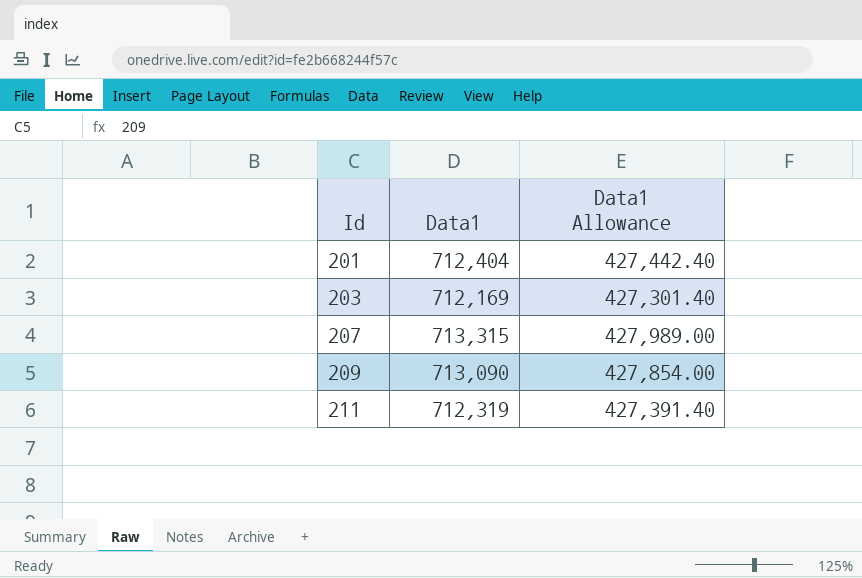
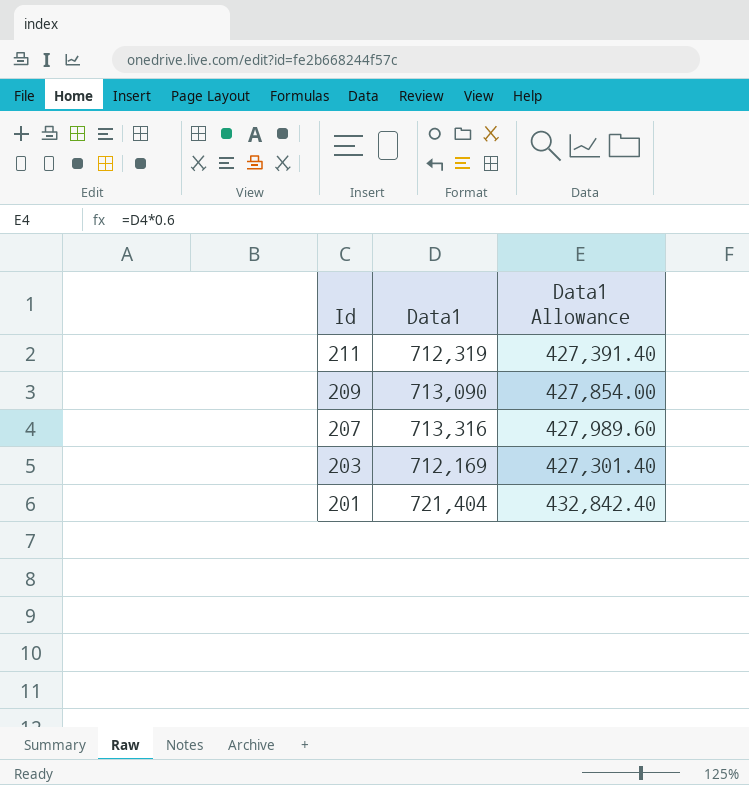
row order: Id ascending -> Id descending
207 | Data1: 713,315 -> 713,316
207 | Data1 Allowance: 427,989.00 -> 427,989.60
201 | Data1: 712,404 -> 721,404
201 | Data1 Allowance: 427,442.40 -> 432,842.40

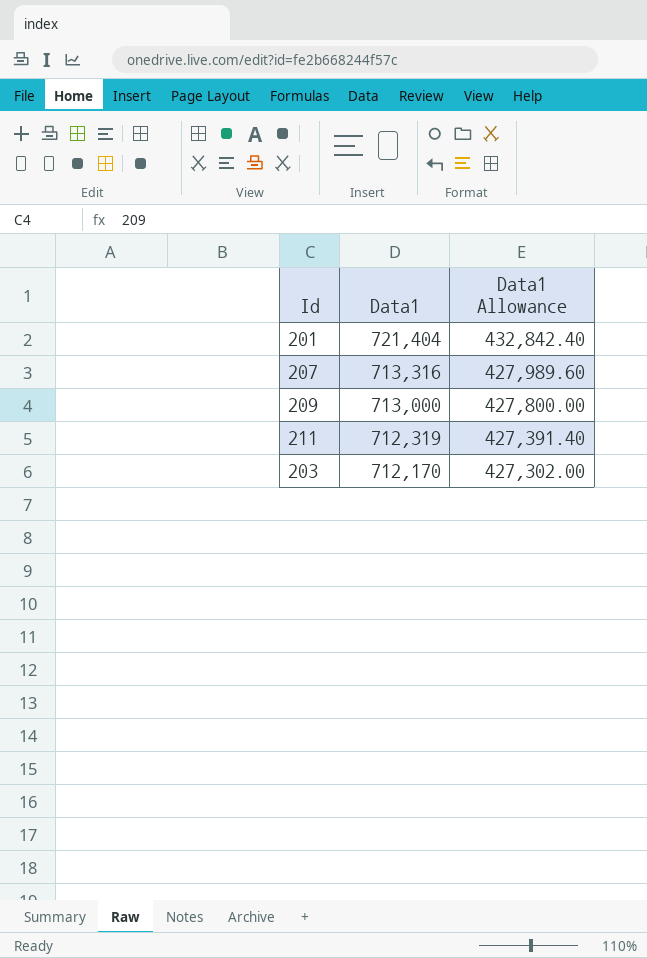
row order: Id descending -> Data1 descending
209 | Data1: 713,090 -> 713,000
209 | Data1 Allowance: 427,854.00 -> 427,800.00
203 | Data1: 712,169 -> 712,170
203 | Data1 Allowance: 427,301.40 -> 427,302.00

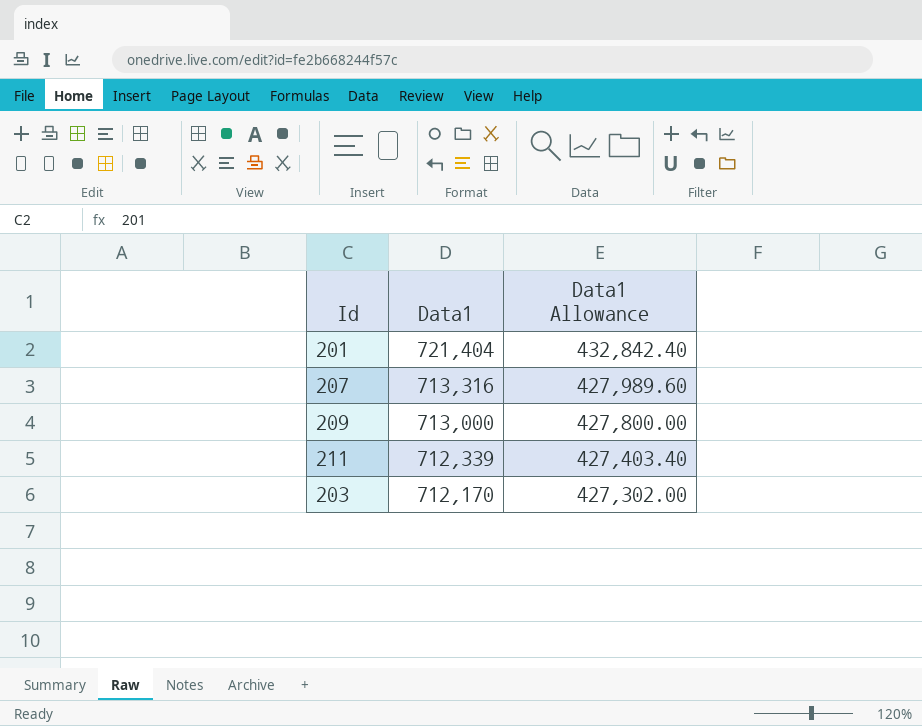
211 | Data1: 712,319 -> 712,339
211 | Data1 Allowance: 427,391.40 -> 427,403.40

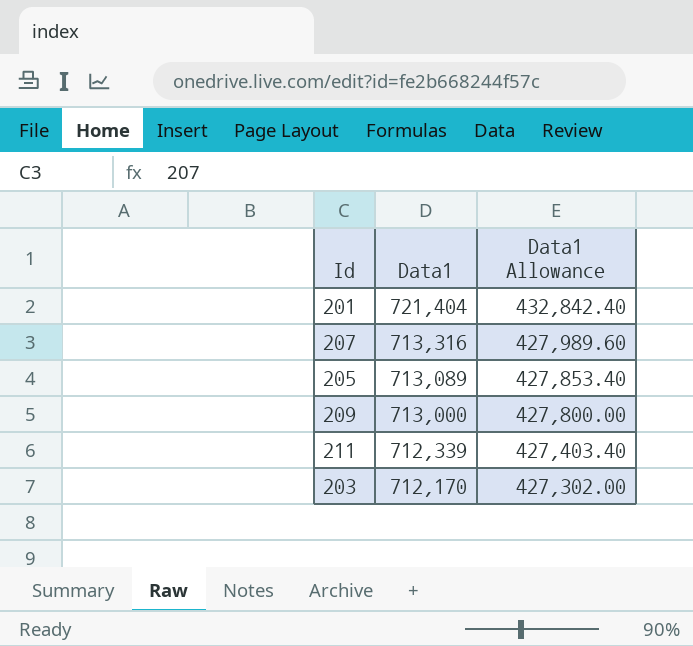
row 205: none -> 713,089 | 427,853.40

